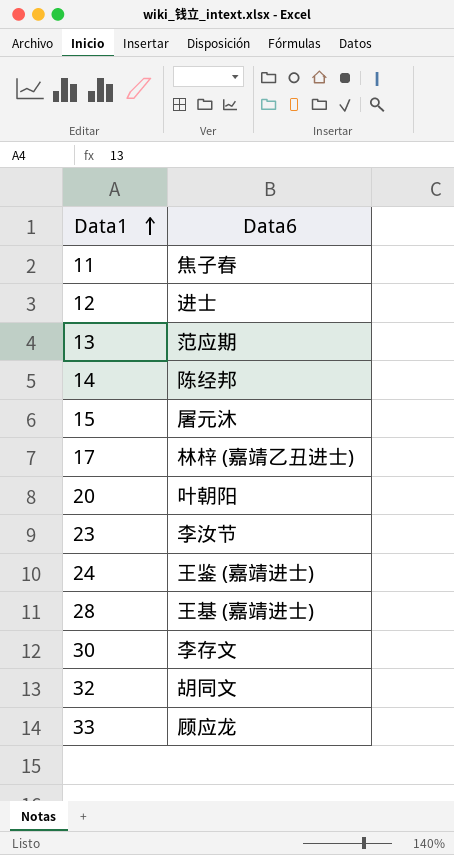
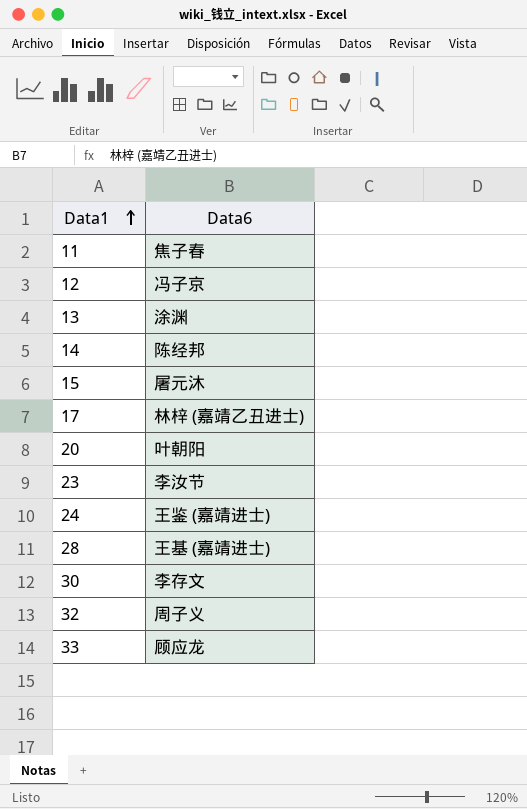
12 | Data6: 进士 -> 冯子京
13 | Data6: 范应期 -> 涂渊
32 | Data6: 胡同文 -> 周子义

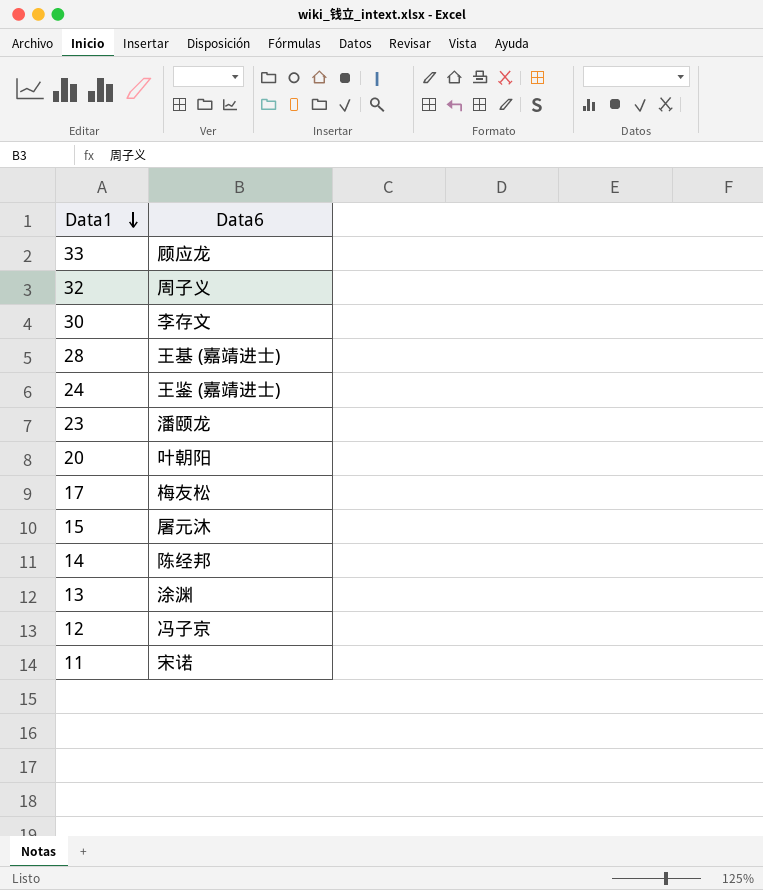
row order: Data1 ascending -> Data1 descending
23 | Data6: 李汝节 -> 潘颐龙
17 | Data6: 林梓 (嘉靖乙丑进士) -> 梅友松
11 | Data6: 焦子春 -> 宋诺

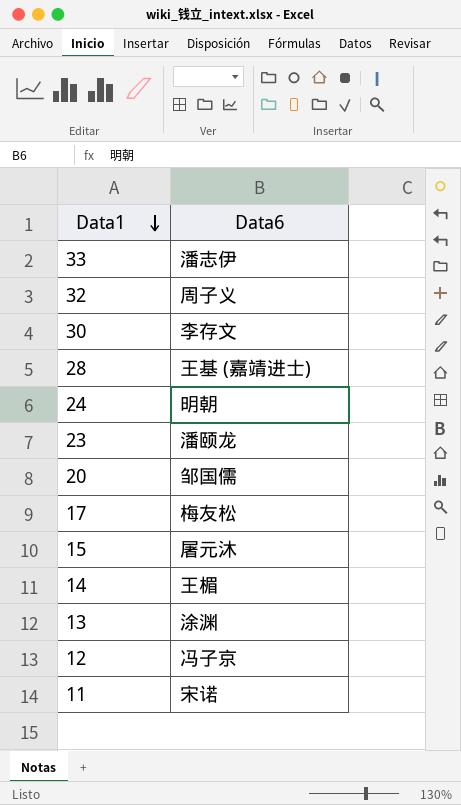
33 | Data6: 顾应龙 -> 潘志伊
24 | Data6: 王鉴 (嘉靖进士) -> 明朝
20 | Data6: 叶朝阳 -> 邹国儒
14 | Data6: 陈经邦 -> 王楣

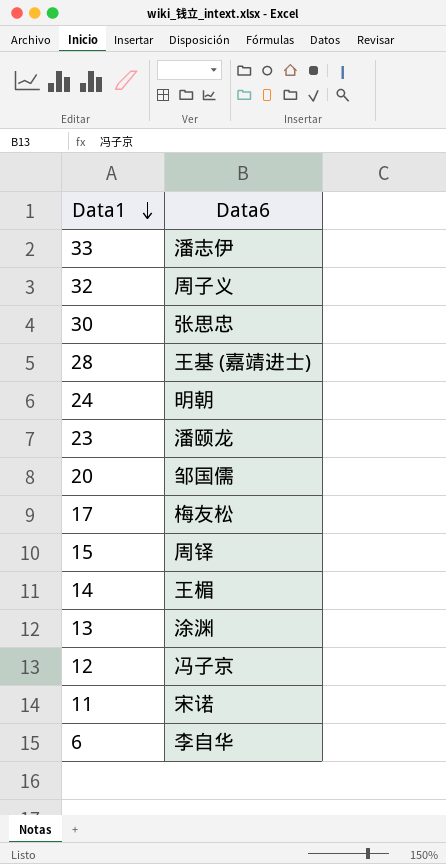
30 | Data6: 李存文 -> 张思忠
15 | Data6: 屠元沐 -> 周铎
row 6: none -> 李自华

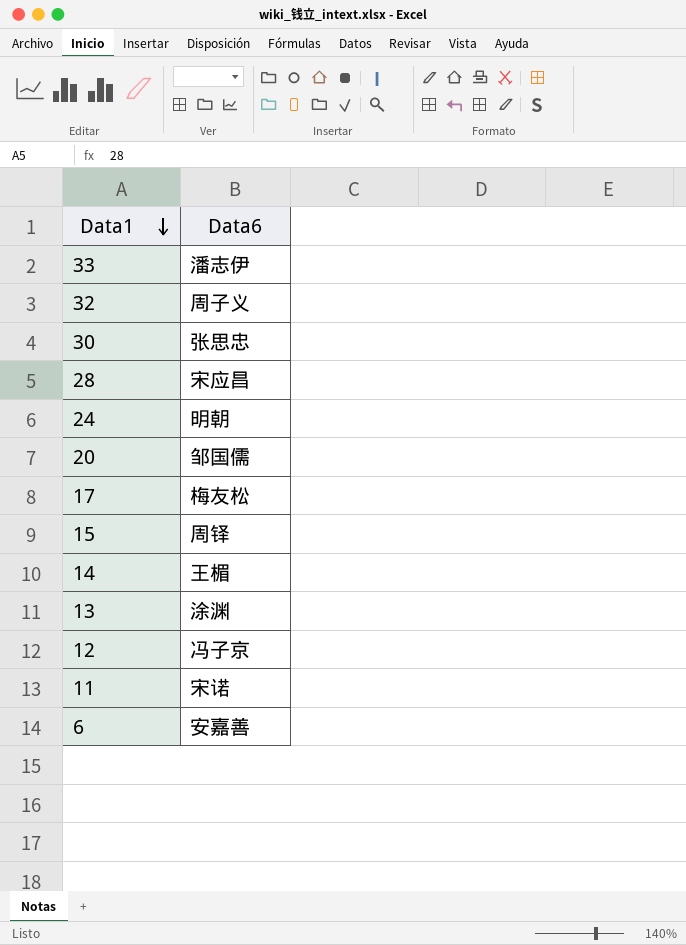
row 23: 潘颐龙 -> none
28 | Data6: 王基 (嘉靖进士) -> 宋应昌
6 | Data6: 李自华 -> 安嘉善

